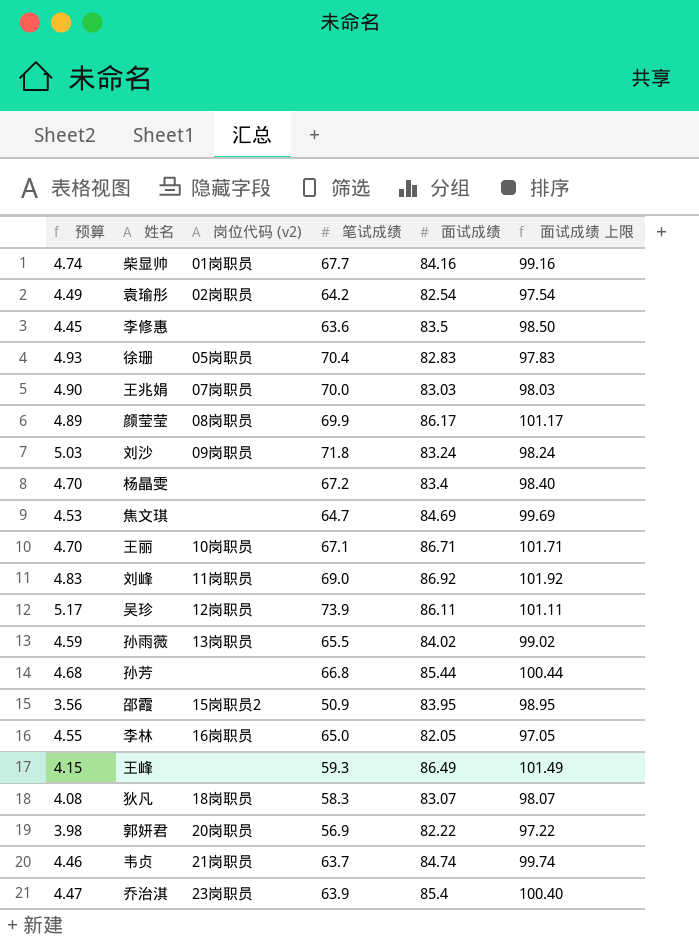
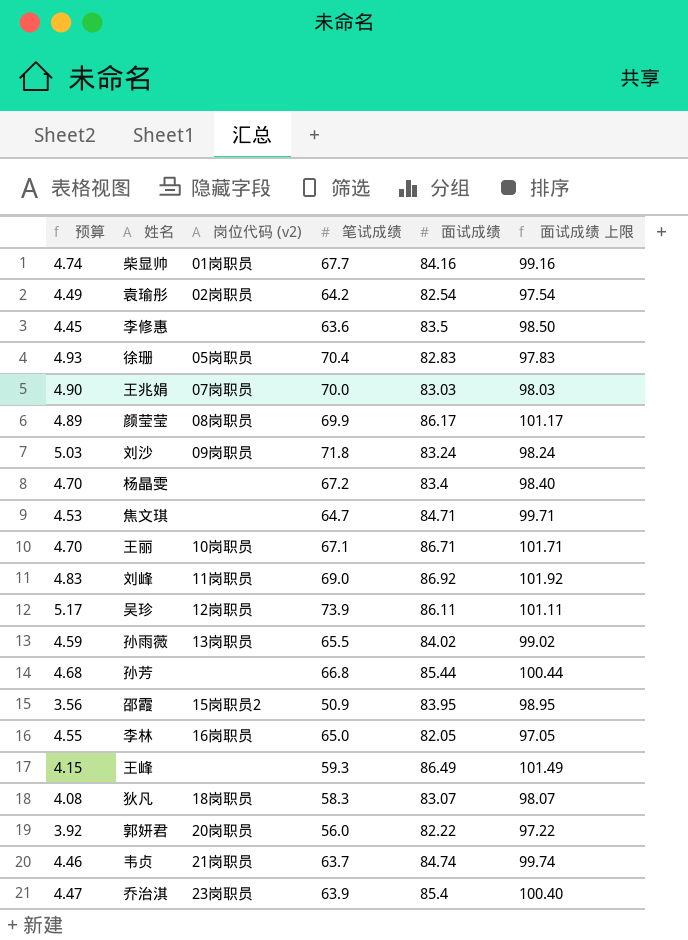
焦文琪 | 面试成绩: 84.69 -> 84.71
焦文琪 | 面试成绩 上限: 99.69 -> 99.71
郭妍君 | 预算: 3.98 -> 3.92
郭妍君 | 笔试成绩: 56.9 -> 56.0

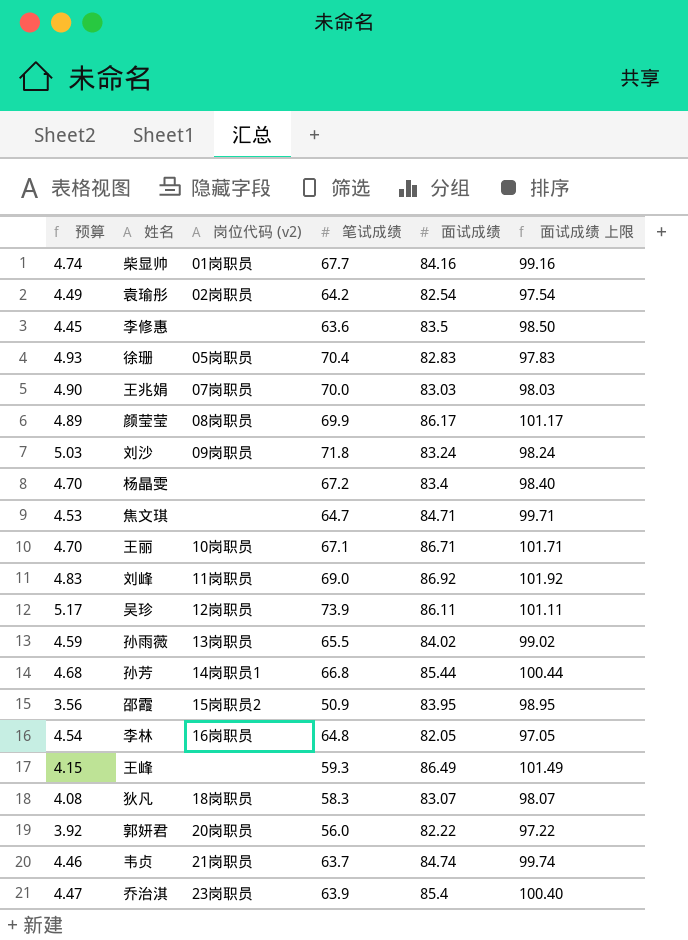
孙芳 | 岗位代码 (v2): none -> 14岗职员1
李林 | 预算: 4.55 -> 4.54
李林 | 笔试成绩: 65.0 -> 64.8

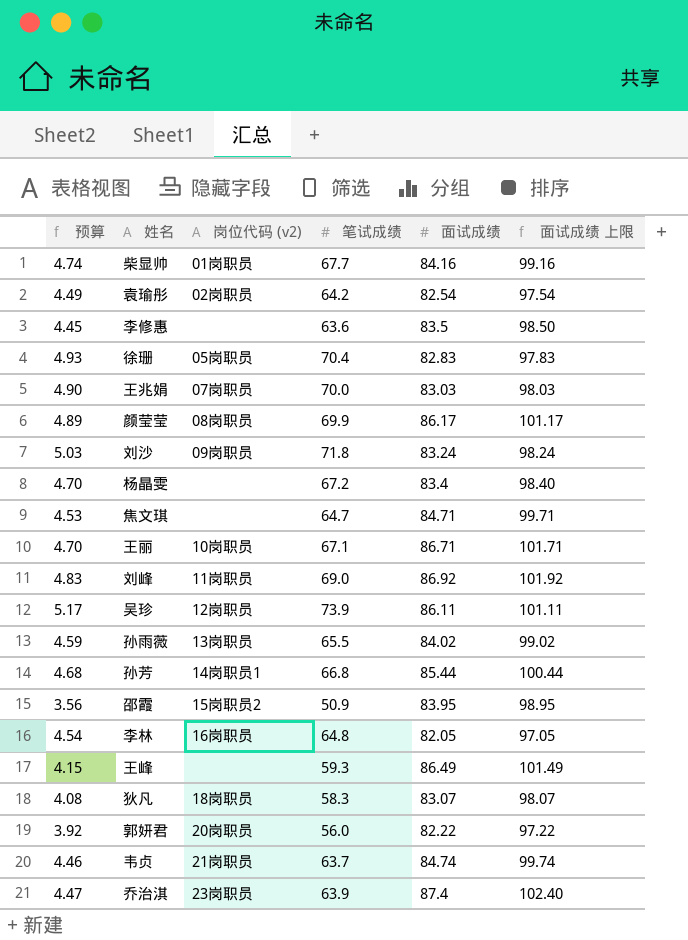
乔治淇 | 面试成绩: 85.4 -> 87.4
乔治淇 | 面试成绩 上限: 100.40 -> 102.40

